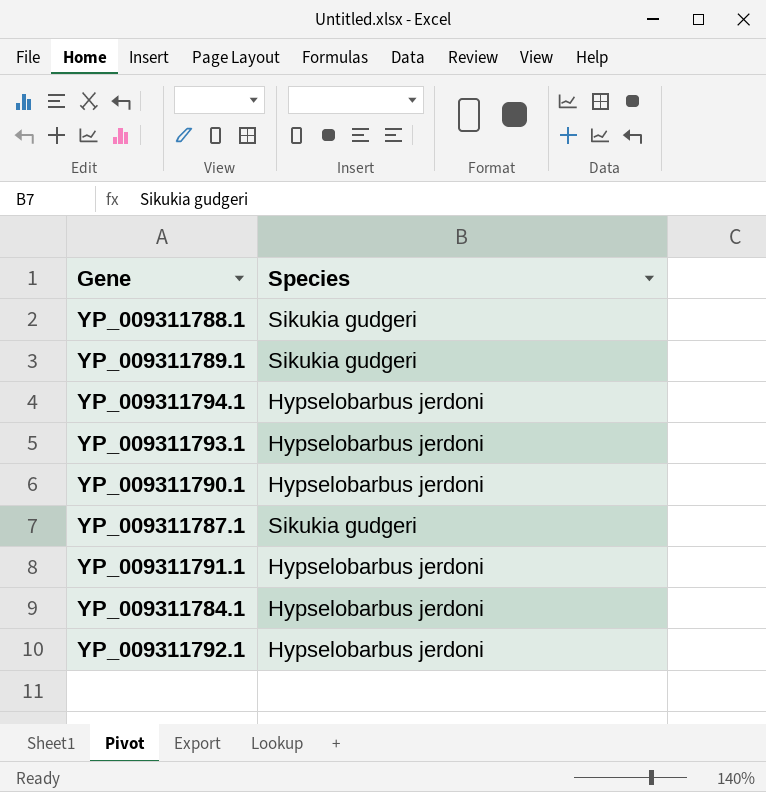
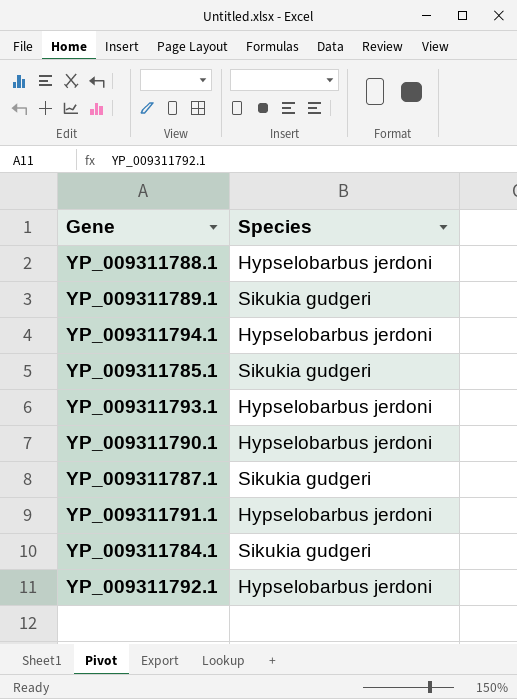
YP_009311788.1 | Species: Sikukia gudgeri -> Hypselobarbus jerdoni
row YP_009311785.1: none -> Sikukia gudgeri
YP_009311784.1 | Species: Hypselobarbus jerdoni -> Sikukia gudgeri

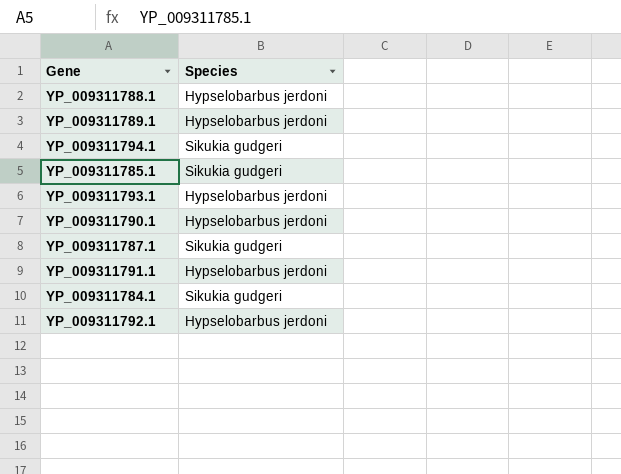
YP_009311789.1 | Species: Sikukia gudgeri -> Hypselobarbus jerdoni
YP_009311794.1 | Species: Hypselobarbus jerdoni -> Sikukia gudgeri

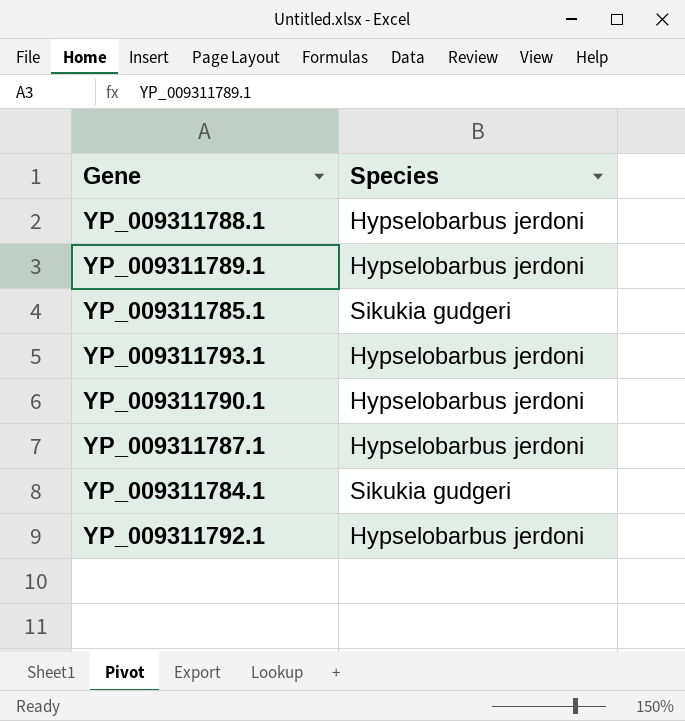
row YP_009311794.1: Sikukia gudgeri -> none
row YP_009311791.1: Hypselobarbus jerdoni -> none
YP_009311787.1 | Species: Sikukia gudgeri -> Hypselobarbus jerdoni

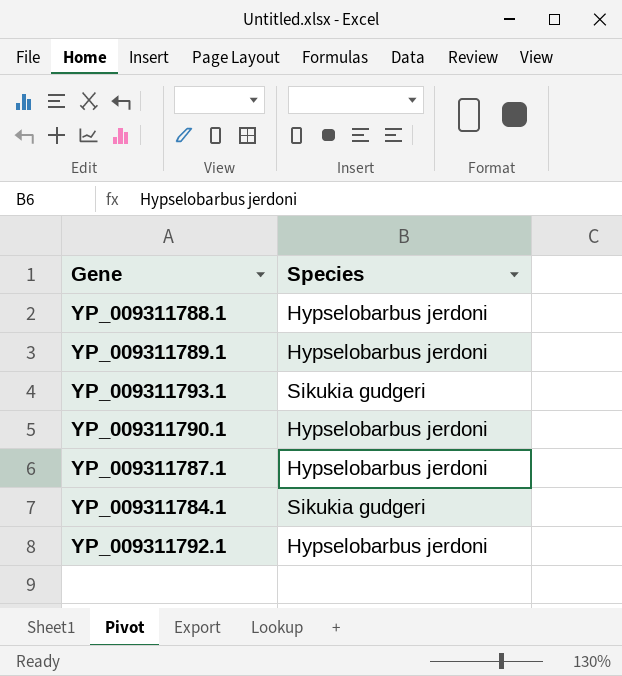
row YP_009311785.1: Sikukia gudgeri -> none
YP_009311793.1 | Species: Hypselobarbus jerdoni -> Sikukia gudgeri

